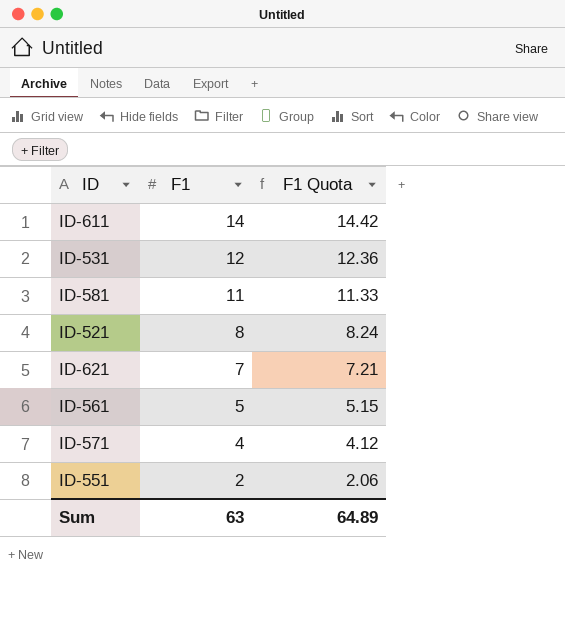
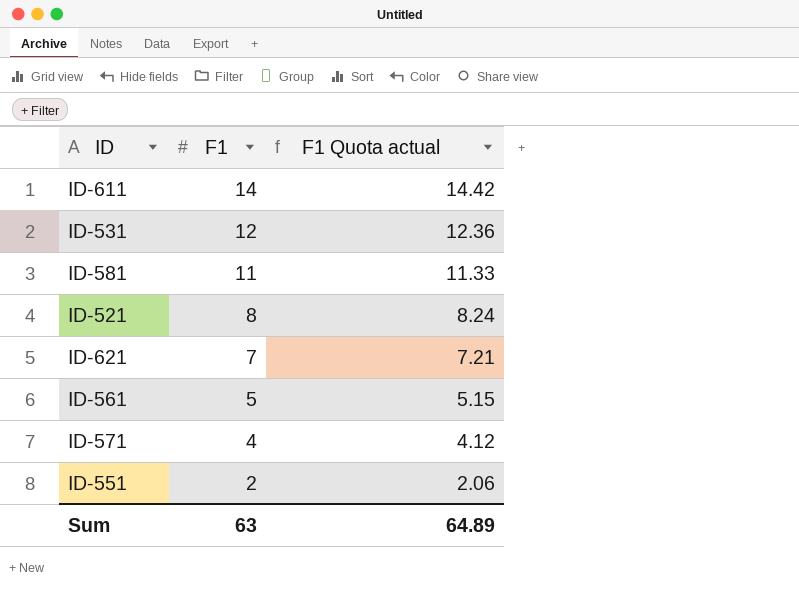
column name: F1 Quota -> F1 Quota actual

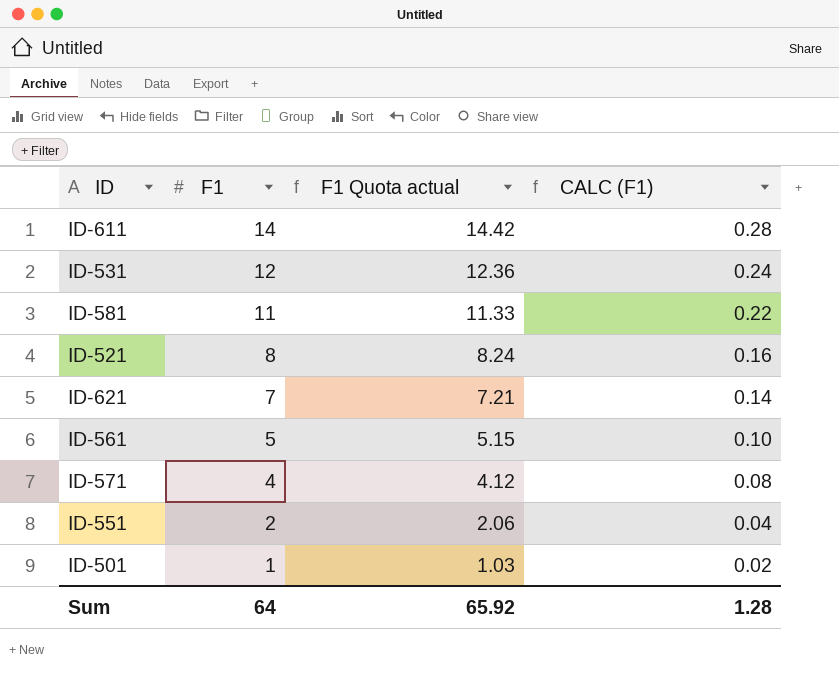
column CALC (F1) | formula: none -> [F1] * 0.02
row ID-501: none -> 1 | 1.03 | 0.02
Sum | F1: 63 -> 64
Sum | F1 Quota actual: 64.89 -> 65.92

